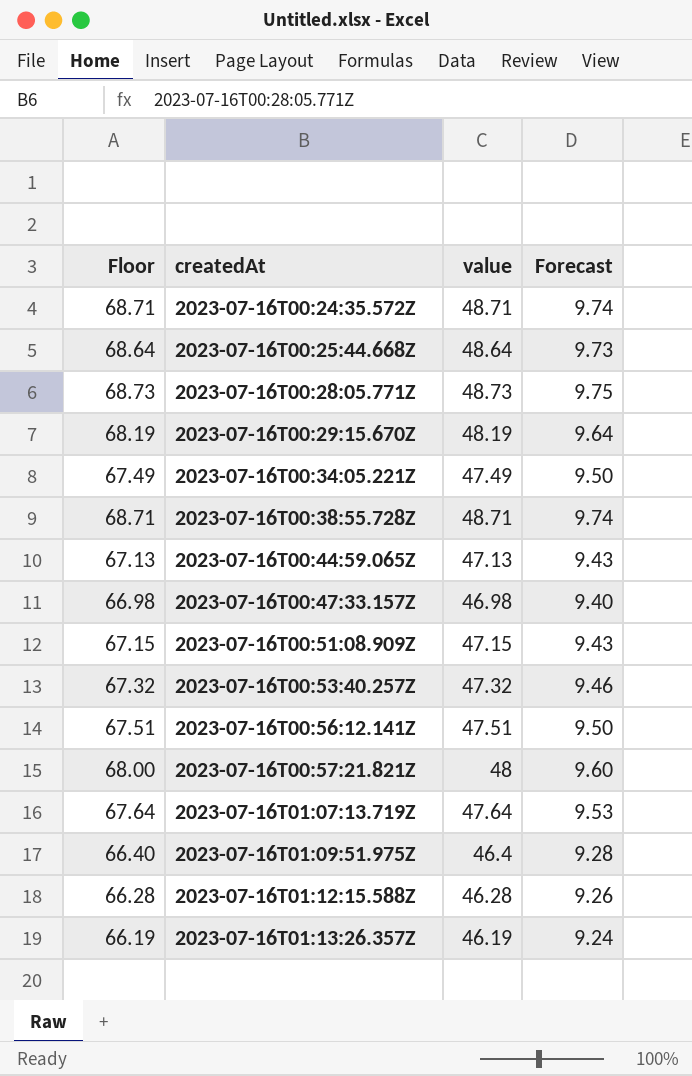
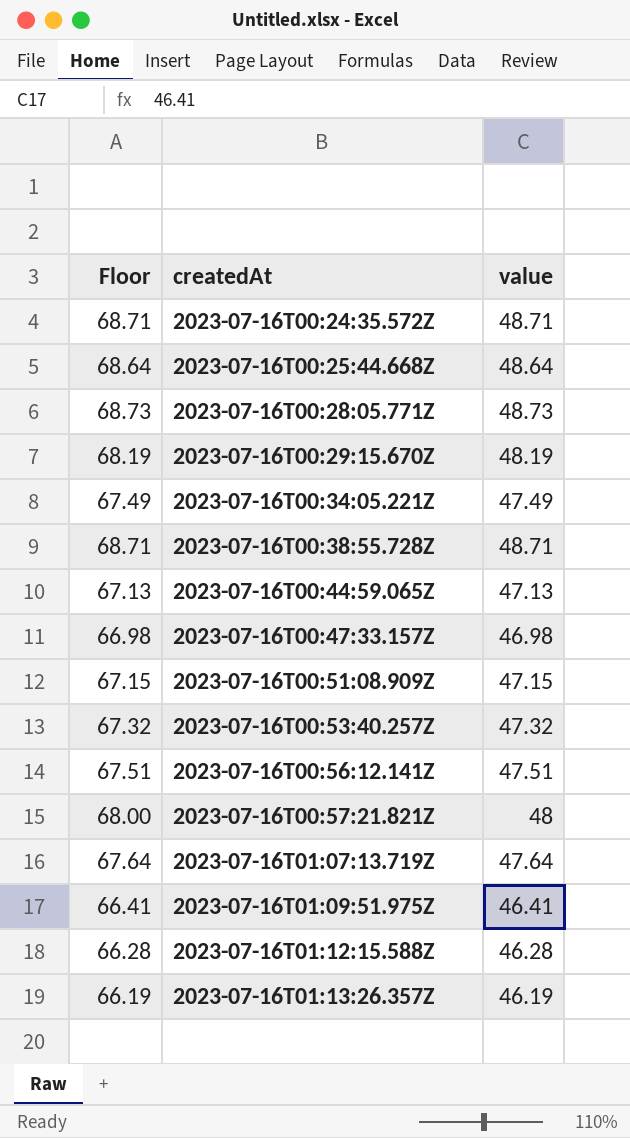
column Forecast | formula: [value] * 0.2 -> none
2023-07-16T01:09:51.975Z | Floor: 66.40 -> 66.41
2023-07-16T01:09:51.975Z | value: 46.4 -> 46.41

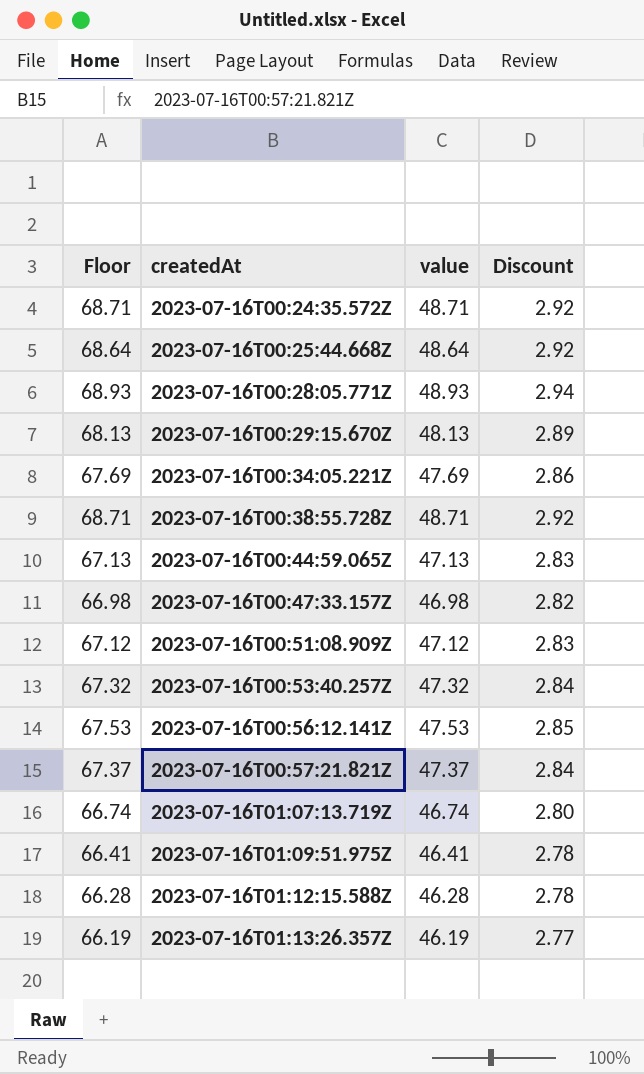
column Discount | formula: none -> [value] * 0.06
2023-07-16T00:28:05.771Z | Floor: 68.73 -> 68.93
2023-07-16T00:28:05.771Z | value: 48.73 -> 48.93
2023-07-16T00:29:15.670Z | Floor: 68.19 -> 68.13
2023-07-16T00:29:15.670Z | value: 48.19 -> 48.13
2023-07-16T00:34:05.221Z | Floor: 67.49 -> 67.69
2023-07-16T00:34:05.221Z | value: 47.49 -> 47.69
2023-07-16T00:51:08.909Z | Floor: 67.15 -> 67.12
2023-07-16T00:51:08.909Z | value: 47.15 -> 47.12
2023-07-16T00:56:12.141Z | Floor: 67.51 -> 67.53
2023-07-16T00:56:12.141Z | value: 47.51 -> 47.53
2023-07-16T00:57:21.821Z | Floor: 68.00 -> 67.37
2023-07-16T00:57:21.821Z | value: 48 -> 47.37
2023-07-16T01:07:13.719Z | Floor: 67.64 -> 66.74
2023-07-16T01:07:13.719Z | value: 47.64 -> 46.74

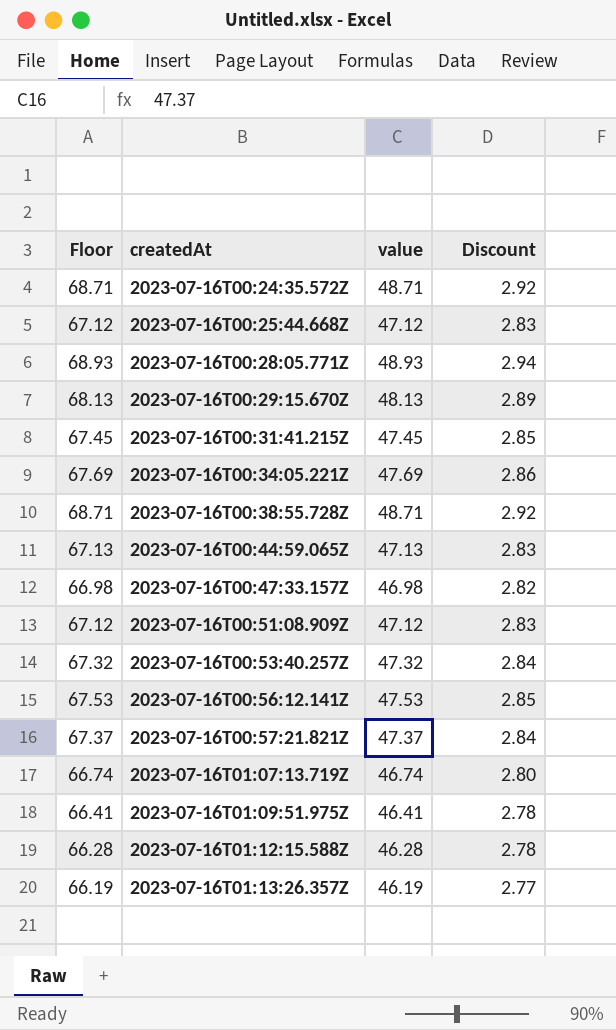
2023-07-16T00:25:44.668Z | Floor: 68.64 -> 67.12
2023-07-16T00:25:44.668Z | value: 48.64 -> 47.12
2023-07-16T00:25:44.668Z | Discount: 2.92 -> 2.83
row 2023-07-16T00:31:41.215Z: none -> 67.45 | 47.45 | 2.85

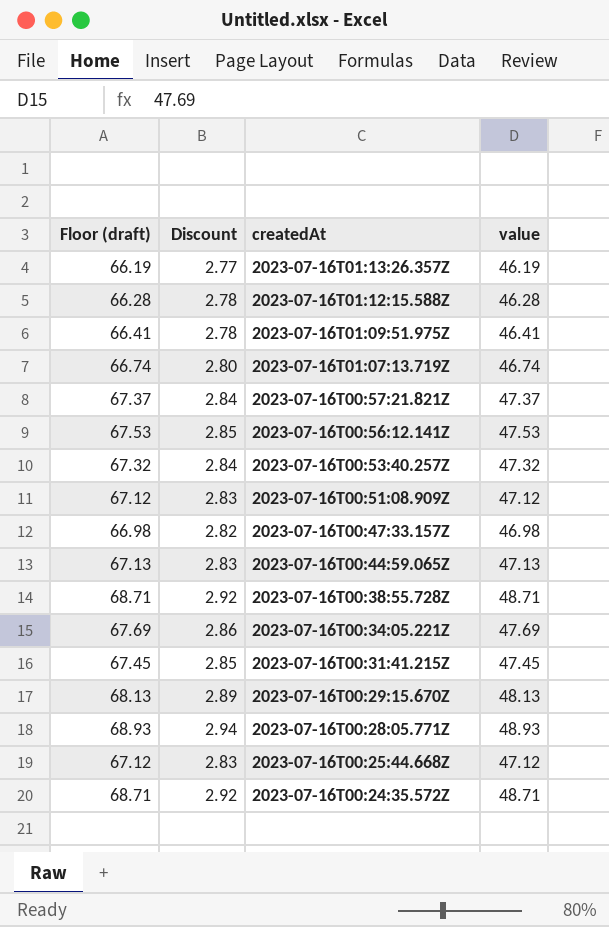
row order: createdAt ascending -> createdAt descending
column name: Floor -> Floor (draft)
column Discount | position: 4 -> 2

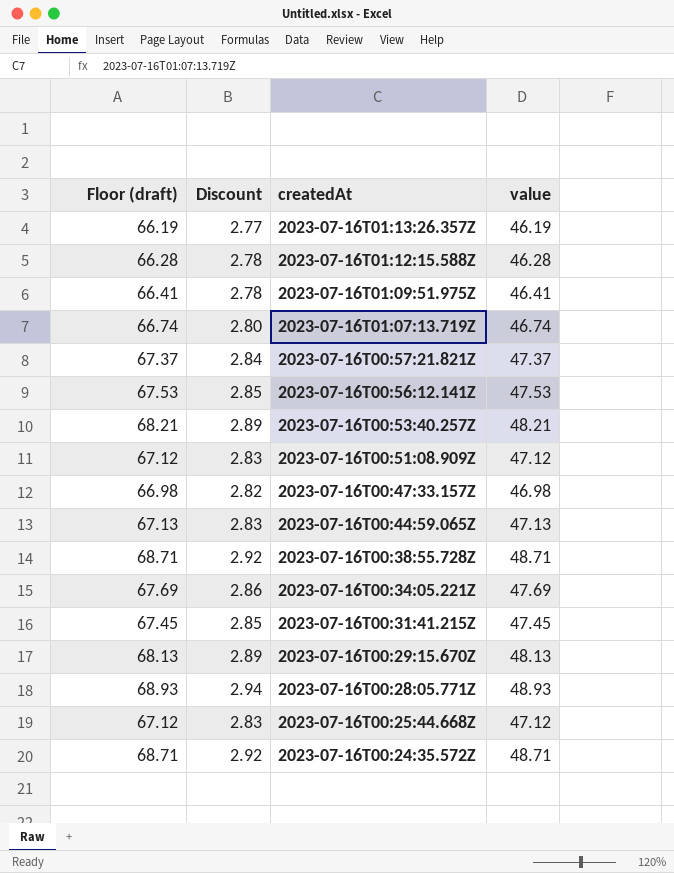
2023-07-16T00:53:40.257Z | Floor (draft): 67.32 -> 68.21
2023-07-16T00:53:40.257Z | Discount: 2.84 -> 2.89
2023-07-16T00:53:40.257Z | value: 47.32 -> 48.21

